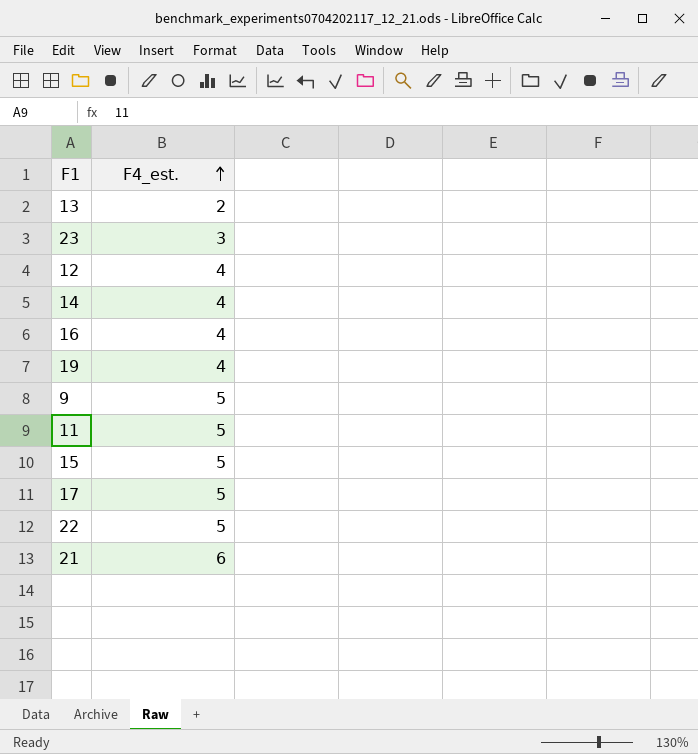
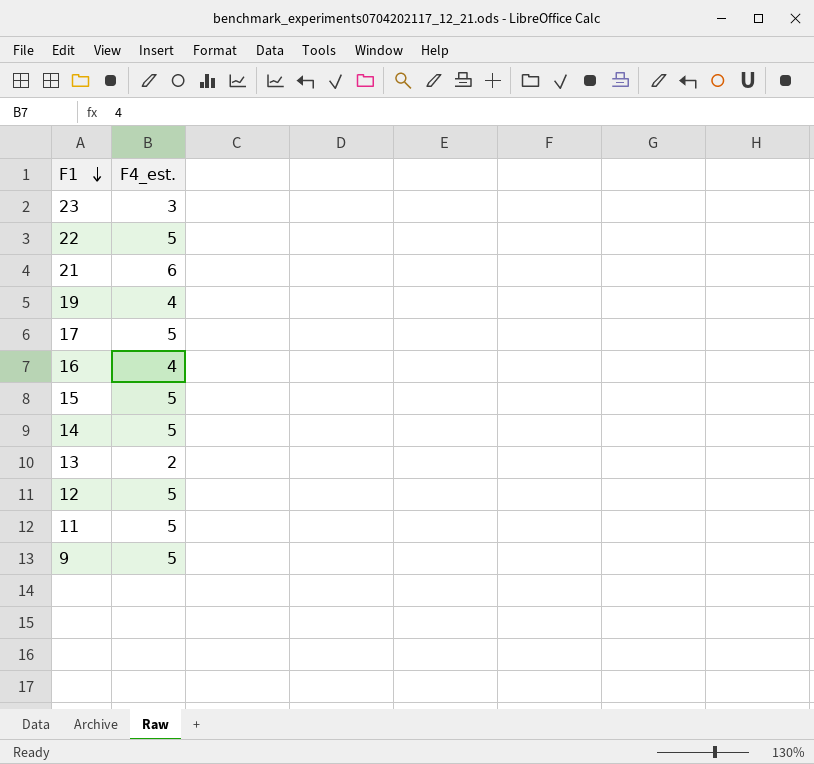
row order: F4_est. ascending -> F1 descending
14 | F4_est.: 4 -> 5
12 | F4_est.: 4 -> 5

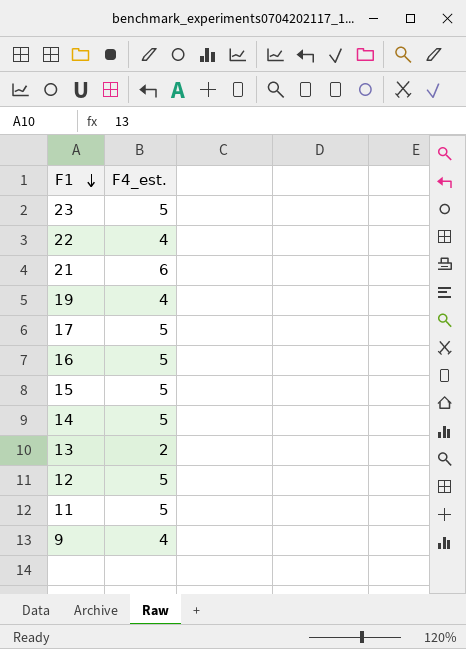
23 | F4_est.: 3 -> 5
22 | F4_est.: 5 -> 4
16 | F4_est.: 4 -> 5
9 | F4_est.: 5 -> 4

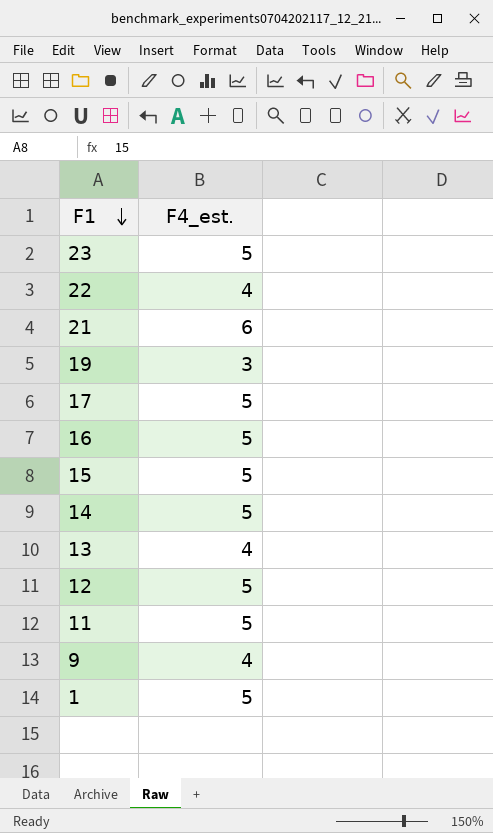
19 | F4_est.: 4 -> 3
13 | F4_est.: 2 -> 4
row 1: none -> 5

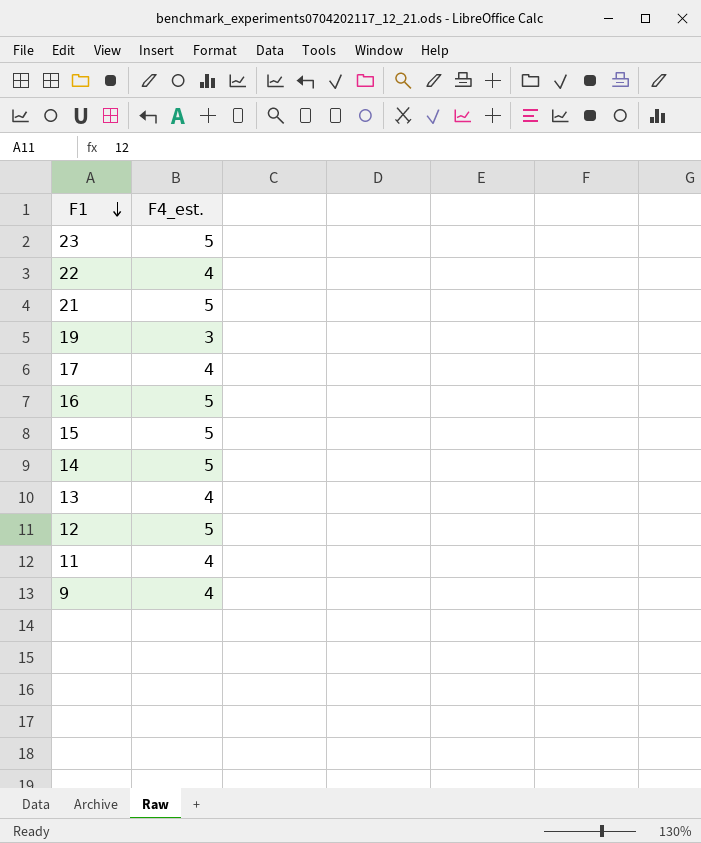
row 1: 5 -> none
21 | F4_est.: 6 -> 5
17 | F4_est.: 5 -> 4
11 | F4_est.: 5 -> 4

